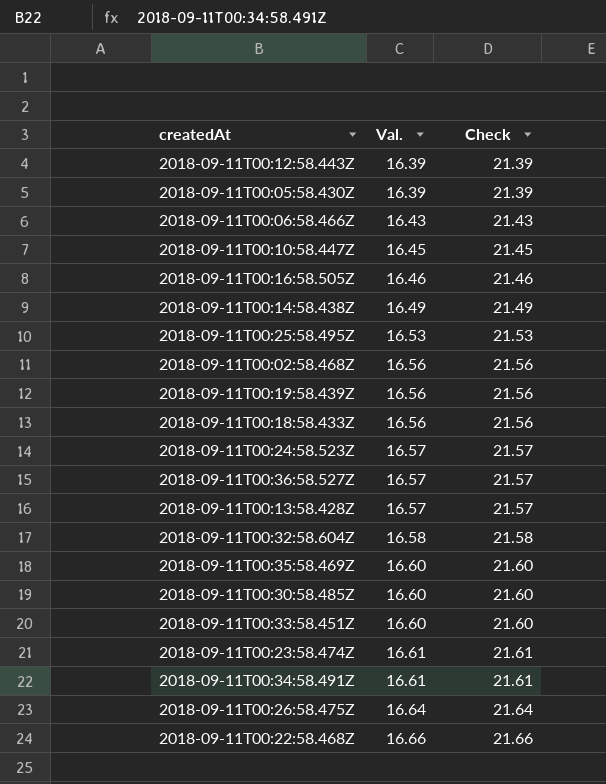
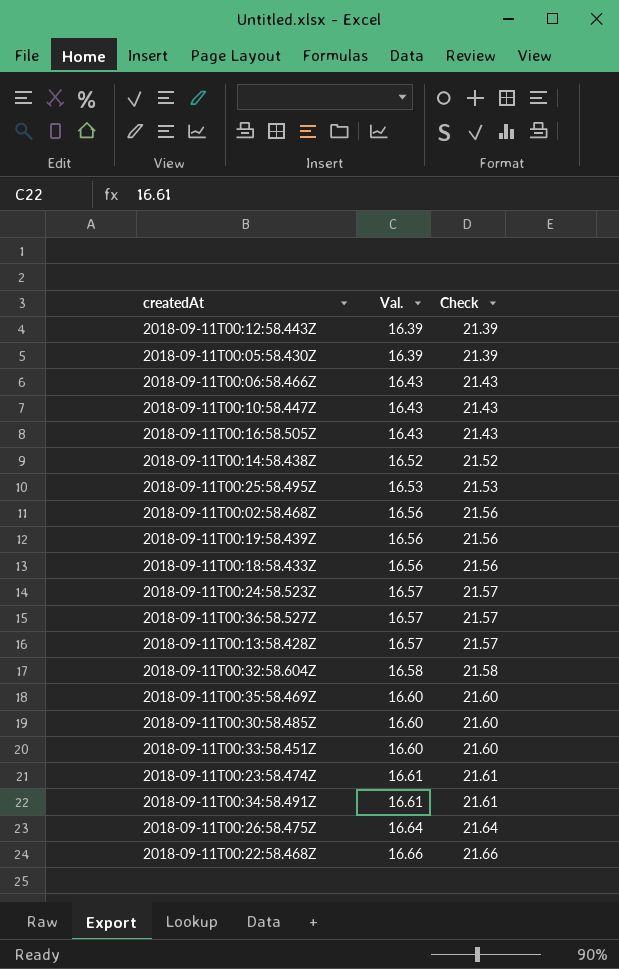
2018-09-11T00:10:58.447Z | Val.: 16.45 -> 16.43
2018-09-11T00:10:58.447Z | Check: 21.45 -> 21.43
2018-09-11T00:16:58.505Z | Val.: 16.46 -> 16.43
2018-09-11T00:16:58.505Z | Check: 21.46 -> 21.43
2018-09-11T00:14:58.438Z | Val.: 16.49 -> 16.52
2018-09-11T00:14:58.438Z | Check: 21.49 -> 21.52

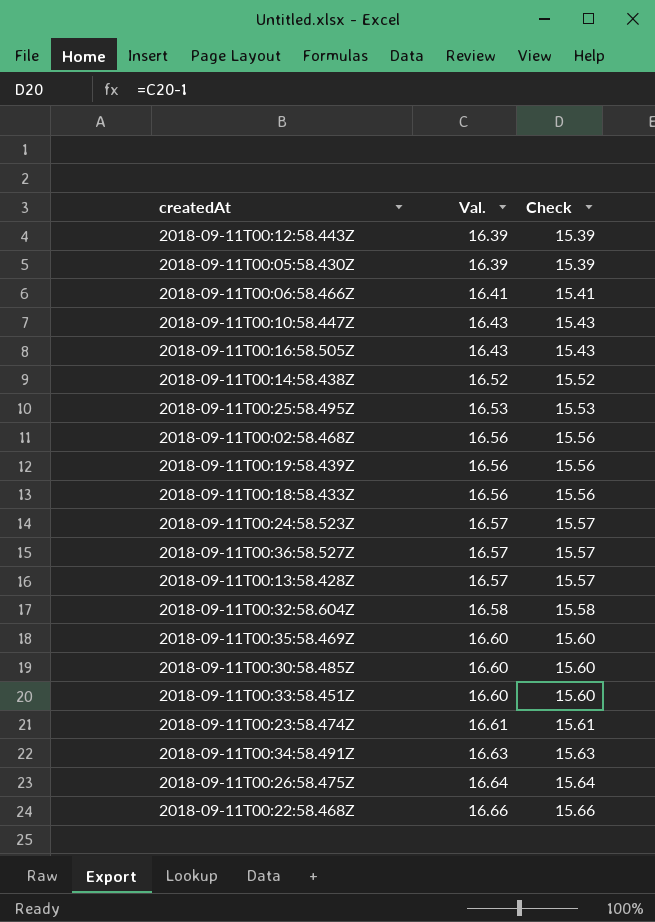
column Check | formula: [Val.] + 5 -> [Val.] - 1
2018-09-11T00:06:58.466Z | Val.: 16.43 -> 16.41
2018-09-11T00:34:58.491Z | Val.: 16.61 -> 16.63

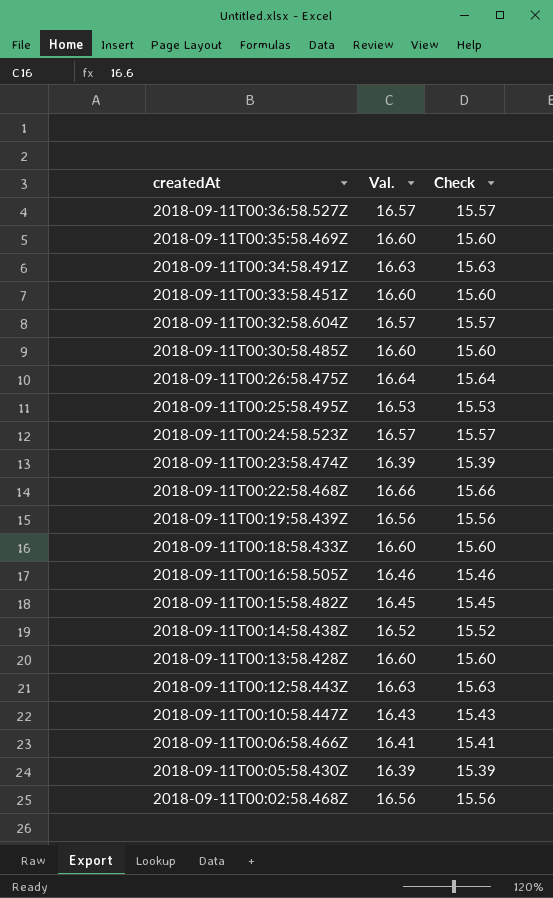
row order: Val. ascending -> createdAt descending
2018-09-11T00:32:58.604Z | Val.: 16.58 -> 16.57
2018-09-11T00:32:58.604Z | Check: 15.58 -> 15.57
2018-09-11T00:23:58.474Z | Val.: 16.61 -> 16.39
2018-09-11T00:23:58.474Z | Check: 15.61 -> 15.39
2018-09-11T00:18:58.433Z | Val.: 16.56 -> 16.60
2018-09-11T00:18:58.433Z | Check: 15.56 -> 15.60
2018-09-11T00:16:58.505Z | Val.: 16.43 -> 16.46
2018-09-11T00:16:58.505Z | Check: 15.43 -> 15.46
row 2018-09-11T00:15:58.482Z: none -> 16.45 | 15.45
2018-09-11T00:13:58.428Z | Val.: 16.57 -> 16.60
2018-09-11T00:13:58.428Z | Check: 15.57 -> 15.60
2018-09-11T00:12:58.443Z | Val.: 16.39 -> 16.63
2018-09-11T00:12:58.443Z | Check: 15.39 -> 15.63

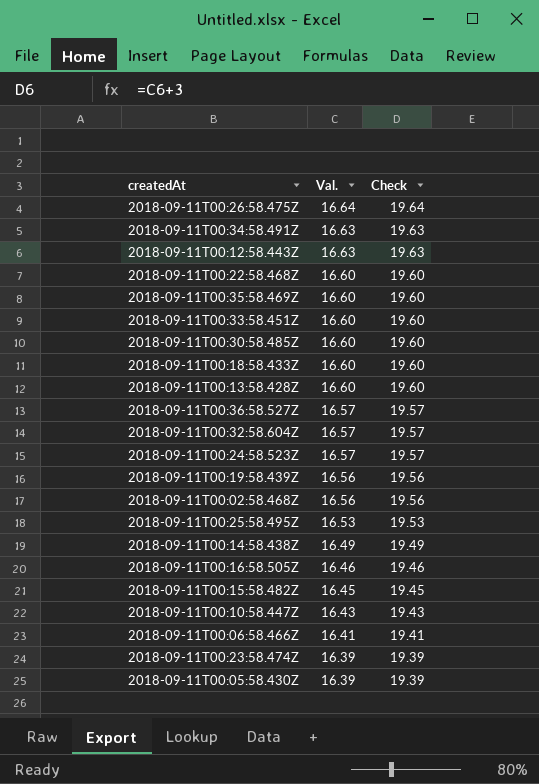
row order: createdAt descending -> Val. descending
column Check | formula: [Val.] - 1 -> [Val.] + 3
2018-09-11T00:22:58.468Z | Val.: 16.66 -> 16.60
2018-09-11T00:14:58.438Z | Val.: 16.52 -> 16.49

